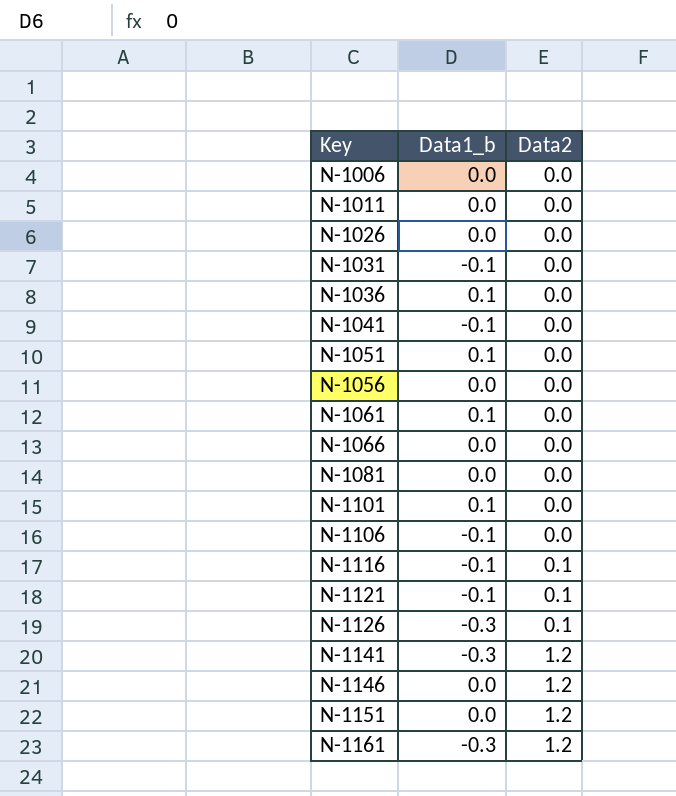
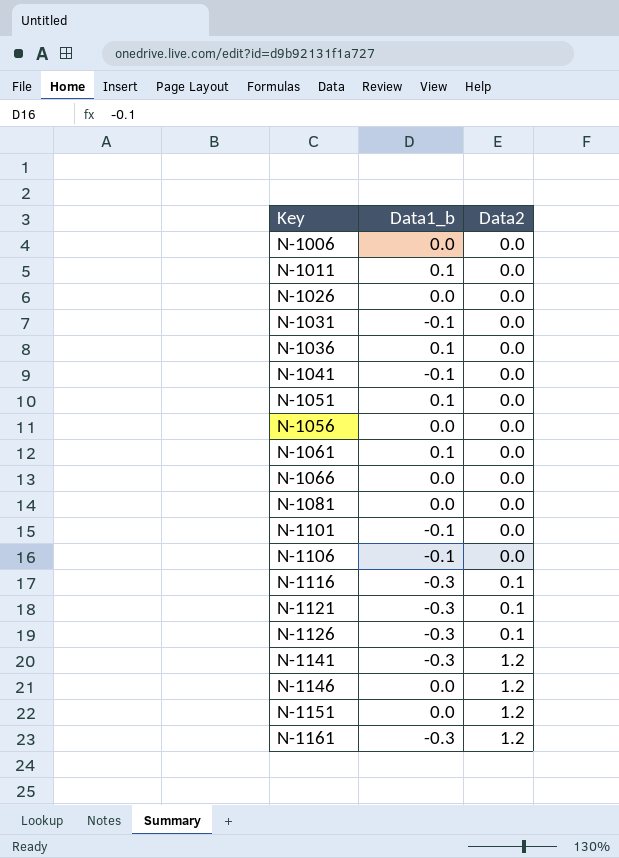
N-1011 | Data1_b: 0.0 -> 0.1
N-1101 | Data1_b: 0.1 -> -0.1
N-1116 | Data1_b: -0.1 -> -0.3
N-1121 | Data1_b: -0.1 -> -0.3

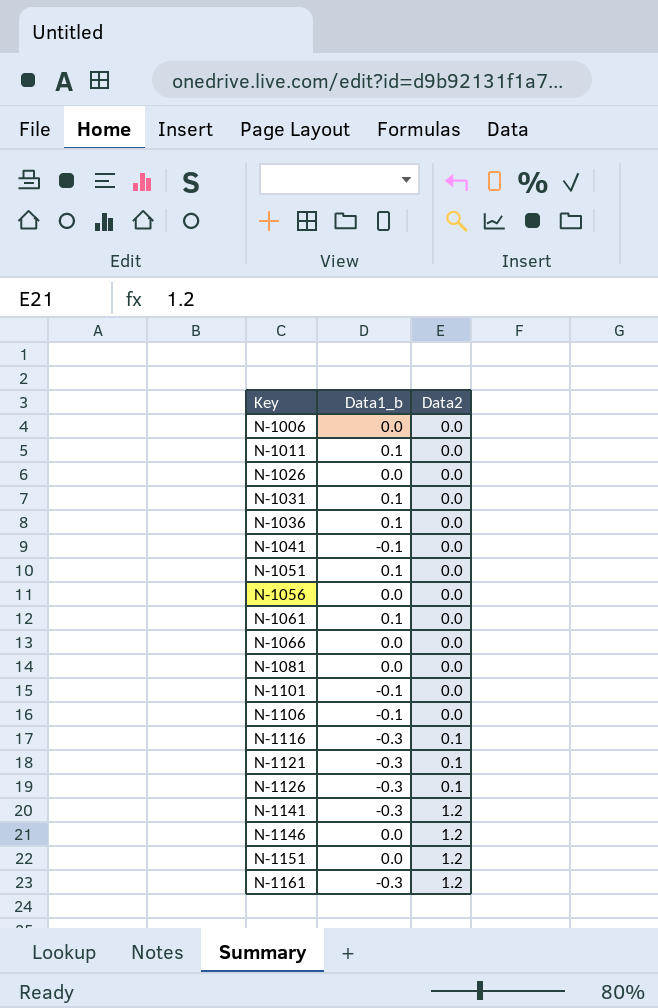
N-1031 | Data1_b: -0.1 -> 0.1

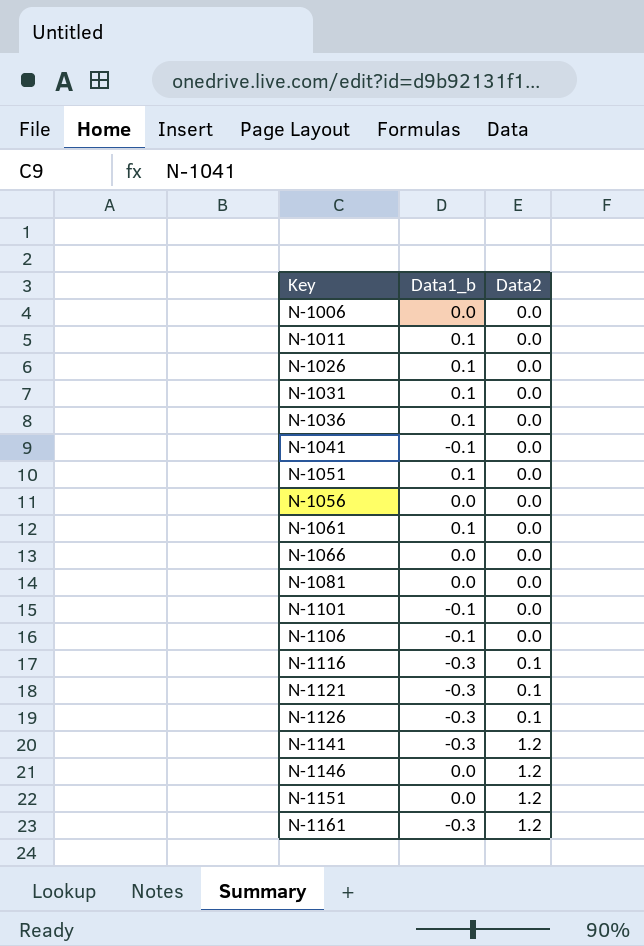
N-1026 | Data1_b: 0.0 -> 0.1

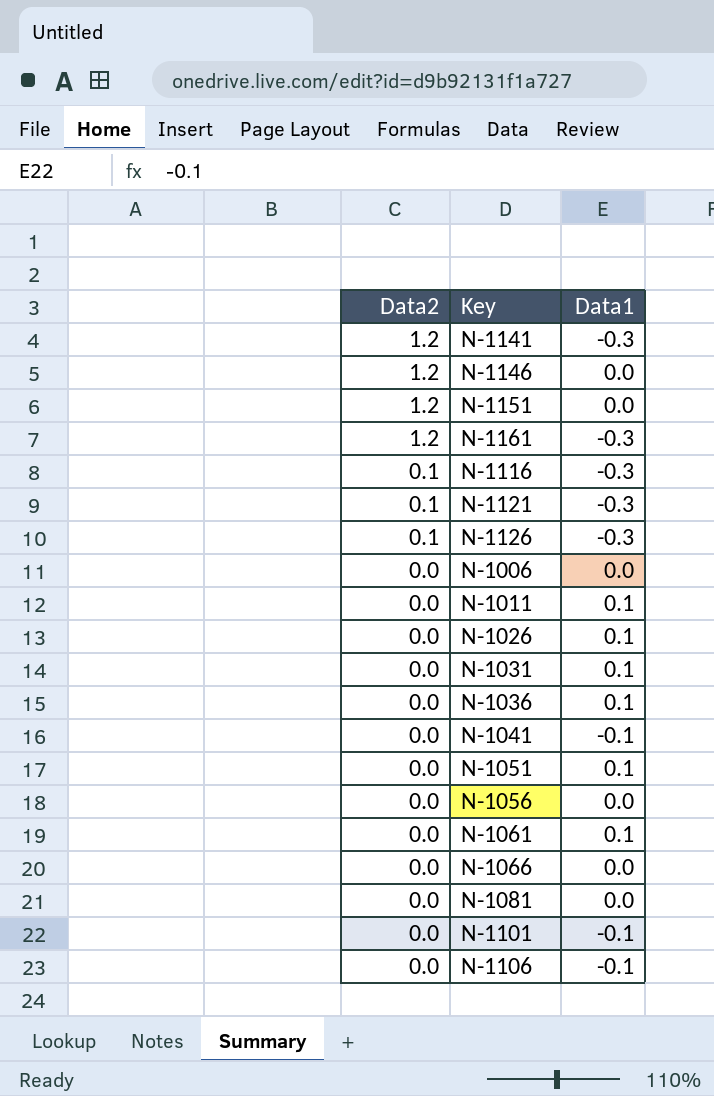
row order: Key ascending -> Data2 descending
column Data2 | position: 3 -> 1
column name: Data1_b -> Data1

